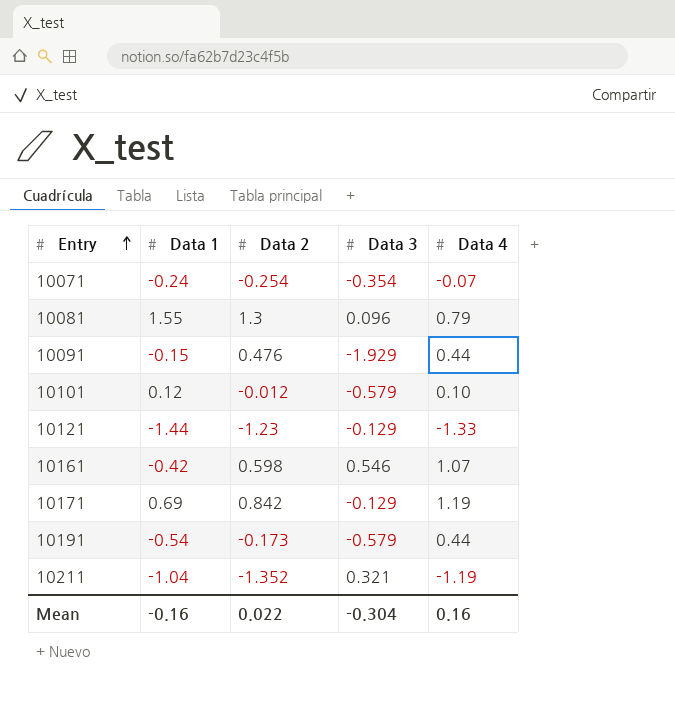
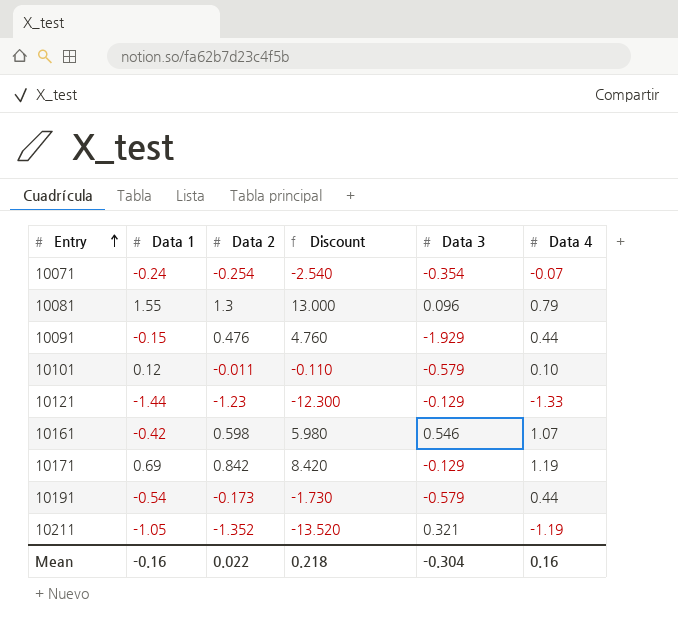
column Discount | formula: none -> [Data 2] * 10
10101 | Data 2: -0.012 -> -0.011
10211 | Data 1: -1.04 -> -1.05

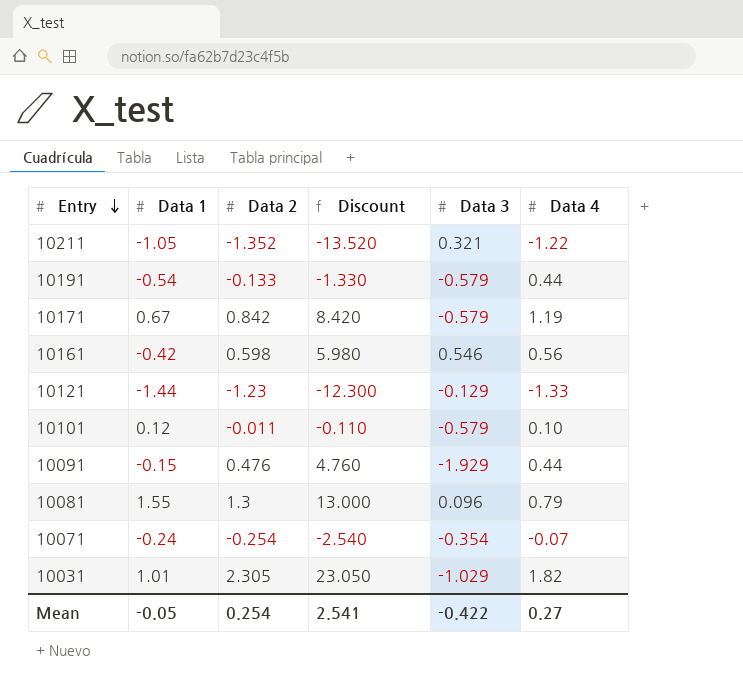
row order: Entry ascending -> Entry descending
10211 | Data 4: -1.19 -> -1.22
10191 | Data 2: -0.173 -> -0.133
10191 | Discount: -1.730 -> -1.330
10171 | Data 1: 0.69 -> 0.67
10171 | Data 3: -0.129 -> -0.579
10161 | Data 4: 1.07 -> 0.56
row 10031: none -> 1.01 | 2.305 | 23.050 | -1.029 | 1.82
Mean | Data 1: -0.16 -> -0.05
Mean | Data 2: 0.022 -> 0.254
Mean | Discount: 0.218 -> 2.541
Mean | Data 3: -0.304 -> -0.422
Mean | Data 4: 0.16 -> 0.27

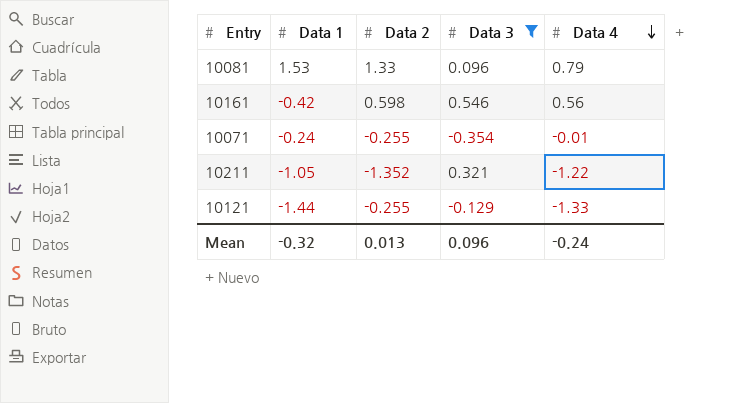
filter: none -> Data 3 >= -0.354
row order: Entry descending -> Data 4 descending
column Discount | formula: [Data 2] * 10 -> none
10081 | Data 1: 1.55 -> 1.53
10081 | Data 2: 1.3 -> 1.33
10071 | Data 2: -0.254 -> -0.255
10071 | Data 4: -0.07 -> -0.01
10121 | Data 2: -1.23 -> -0.255
Mean | Data 1: -0.05 -> -0.32
Mean | Data 2: 0.254 -> 0.013
Mean | Data 3: -0.422 -> 0.096
Mean | Data 4: 0.27 -> -0.24

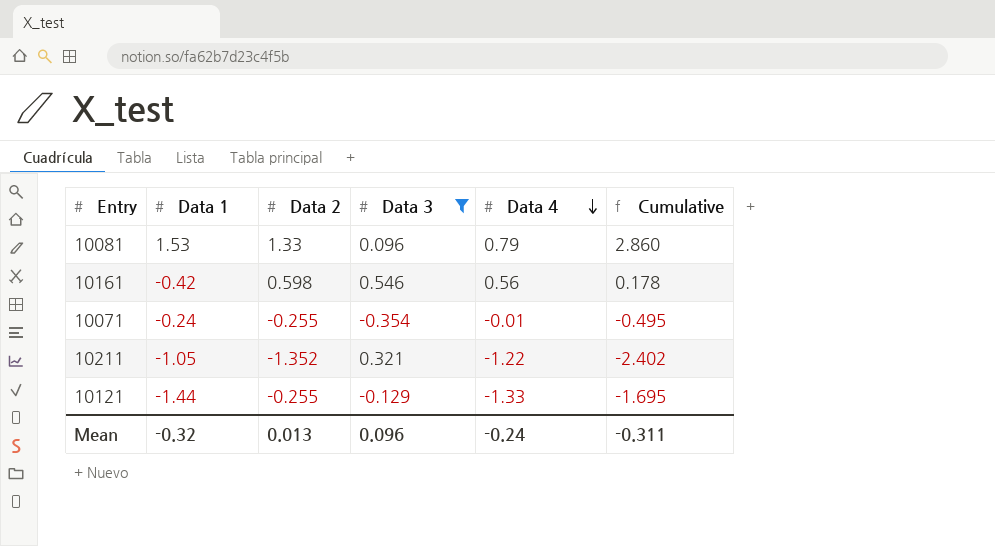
column Cumulative | formula: none -> [Data 1] + [Data 2]

